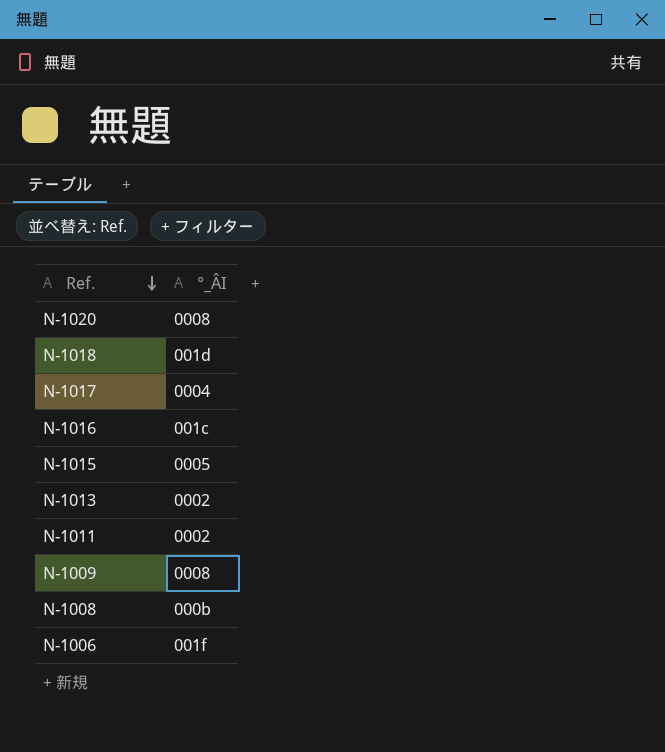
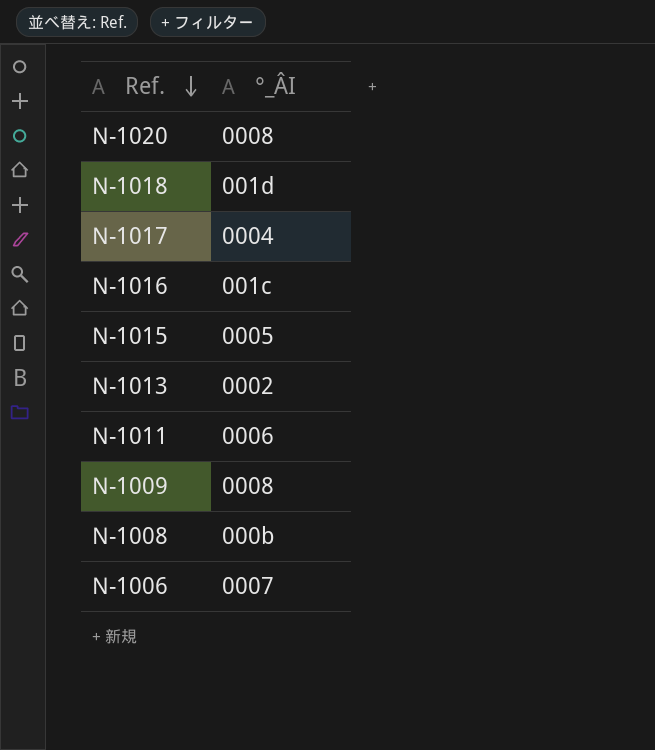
N-1011 | °_ÂI: 0002 -> 0006
N-1006 | °_ÂI: 001f -> 0007

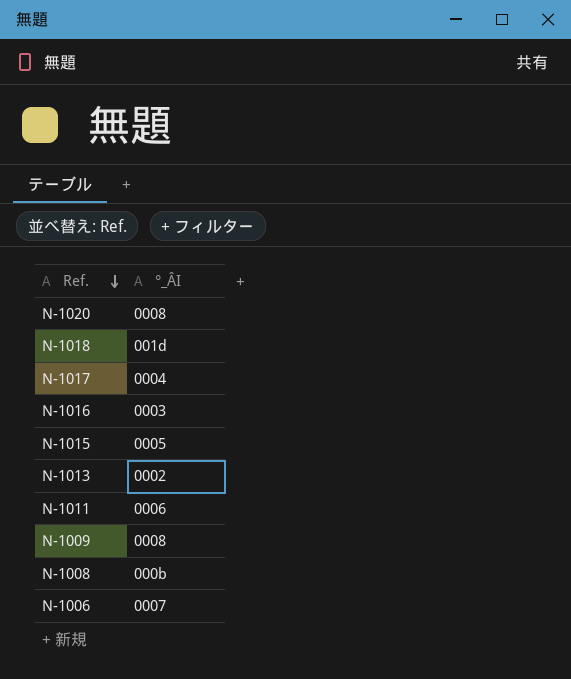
N-1016 | °_ÂI: 001c -> 0003

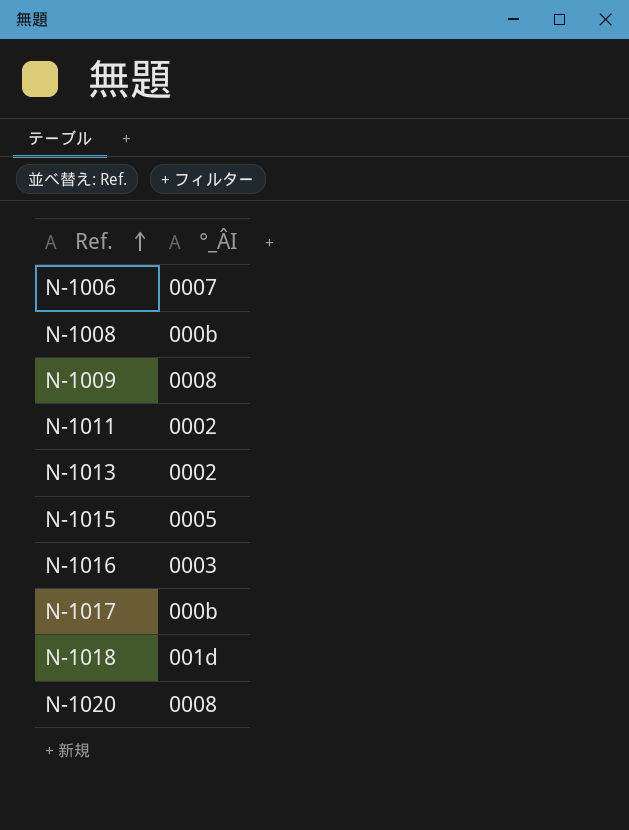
row order: Ref. descending -> Ref. ascending
N-1011 | °_ÂI: 0006 -> 0002
N-1017 | °_ÂI: 0004 -> 000b

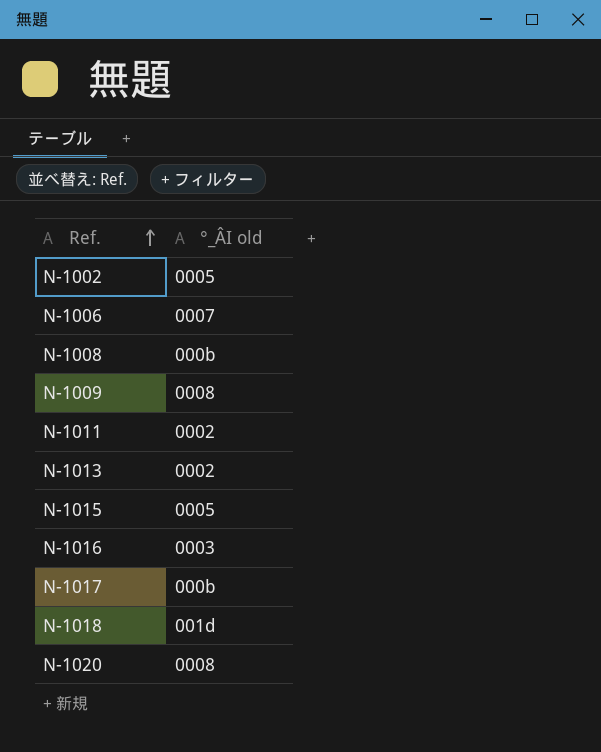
column name: °_ÂI -> °_ÂI old
row N-1002: none -> 0005

